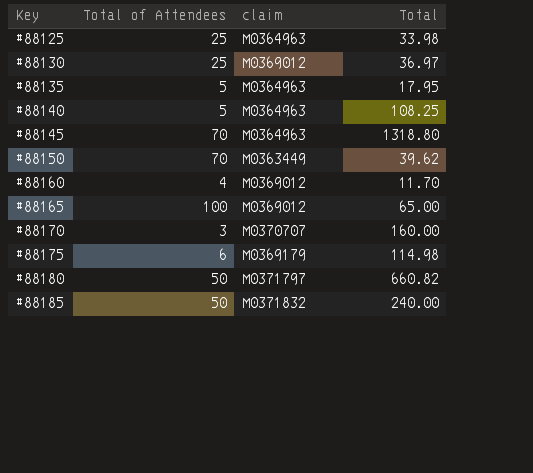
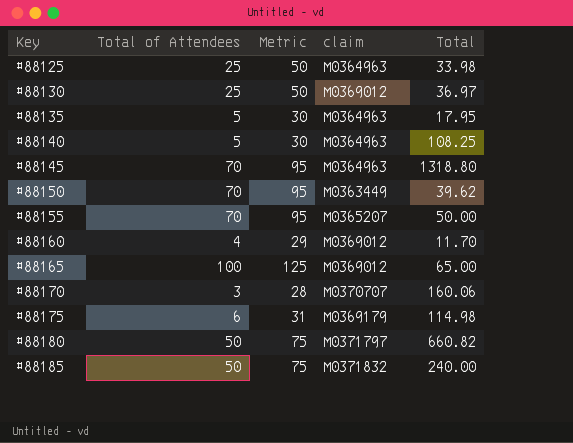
column Metric | formula: none -> [Total of Attendees] + 25
row #88155: none -> 70 | 95 | M0365207 | 50.00
#88170 | Total: 160.00 -> 160.06

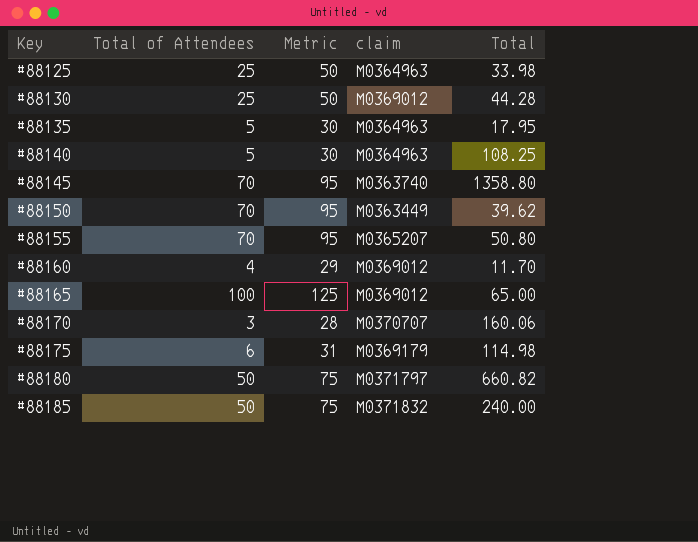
#88130 | Total: 36.97 -> 44.28
#88145 | claim: M0364963 -> M0363740
#88145 | Total: 1318.80 -> 1358.80
#88155 | Total: 50.00 -> 50.80

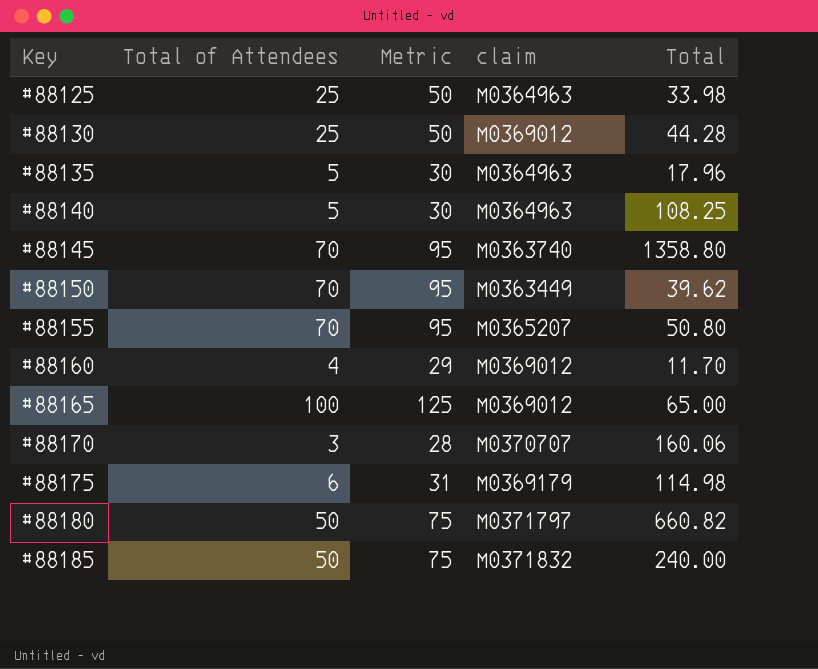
#88135 | Total: 17.95 -> 17.96

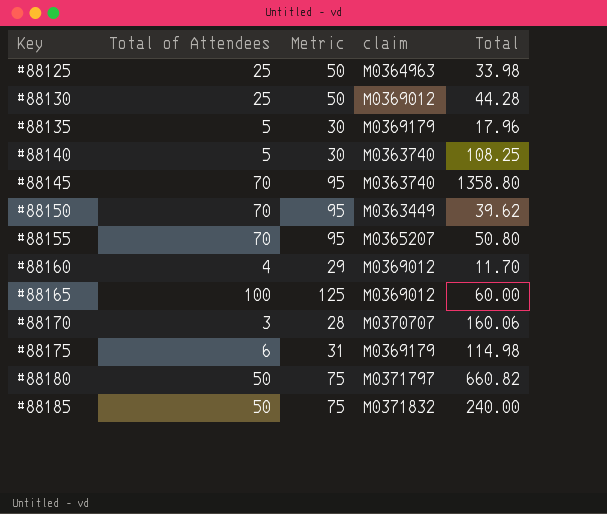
#88135 | claim: M0364963 -> M0369179
#88140 | claim: M0364963 -> M0363740
#88165 | Total: 65.00 -> 60.00

